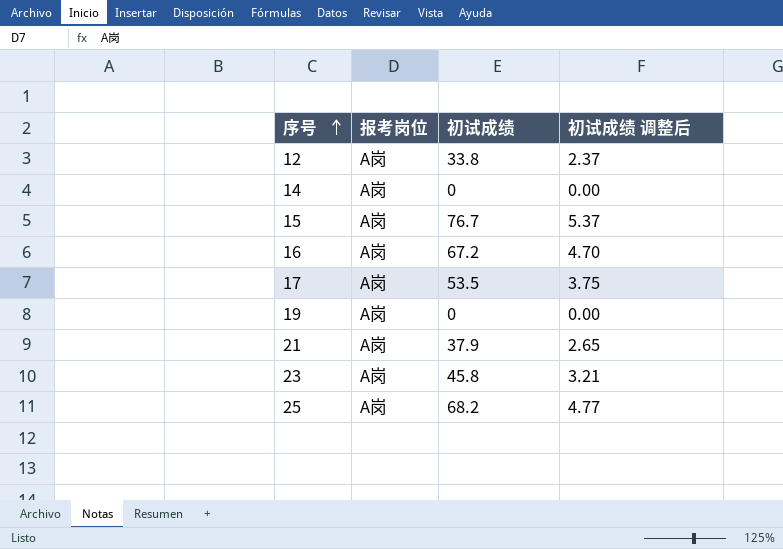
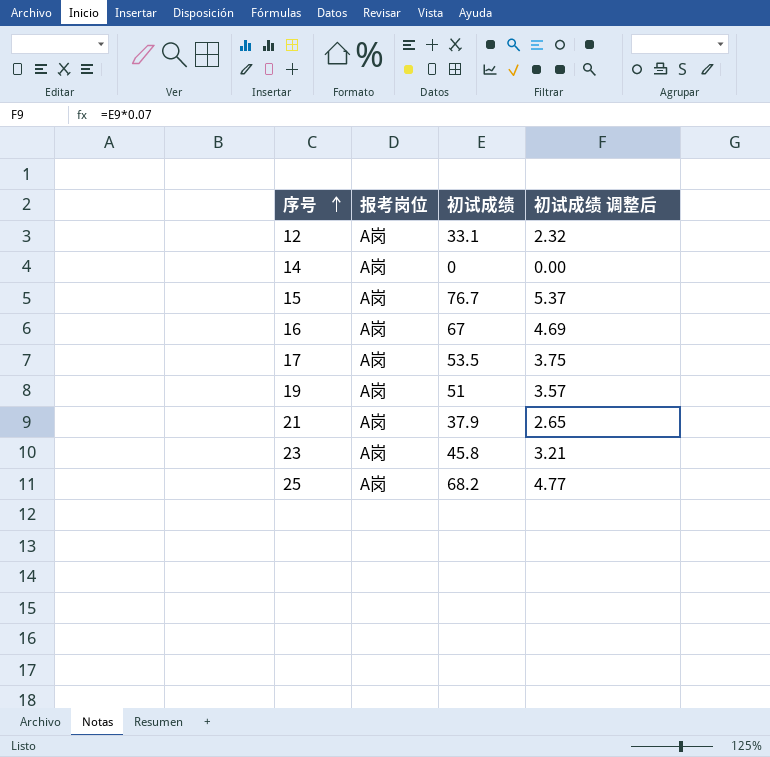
12 | 初试成绩: 33.8 -> 33.1
12 | 初试成绩 调整后: 2.37 -> 2.32
16 | 初试成绩: 67.2 -> 67
16 | 初试成绩 调整后: 4.70 -> 4.69
19 | 初试成绩: 0 -> 51
19 | 初试成绩 调整后: 0.00 -> 3.57

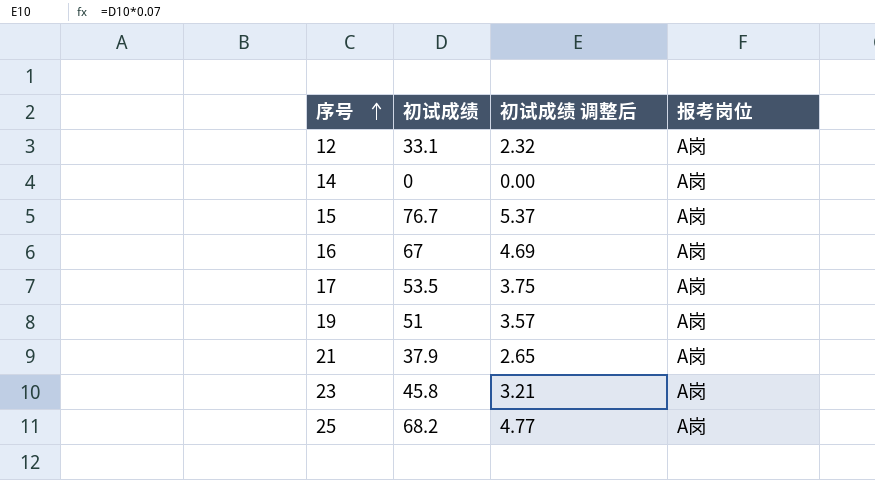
column 报考岗位 | position: 2 -> 4

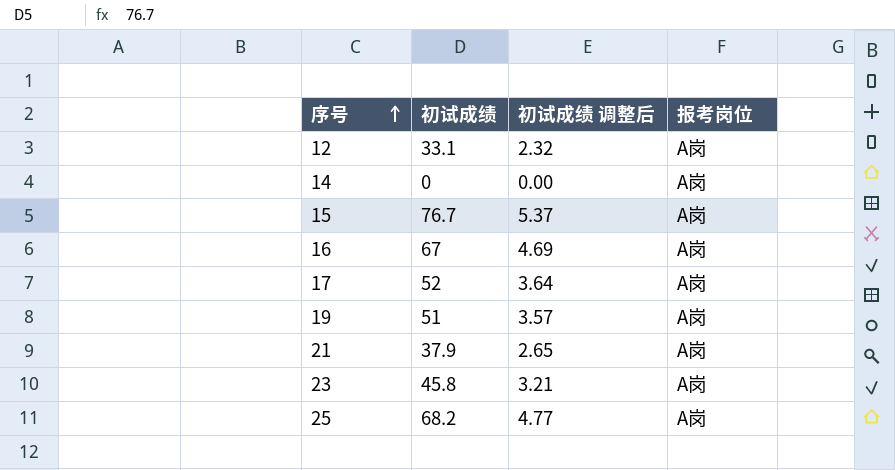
17 | 初试成绩: 53.5 -> 52
17 | 初试成绩 调整后: 3.75 -> 3.64

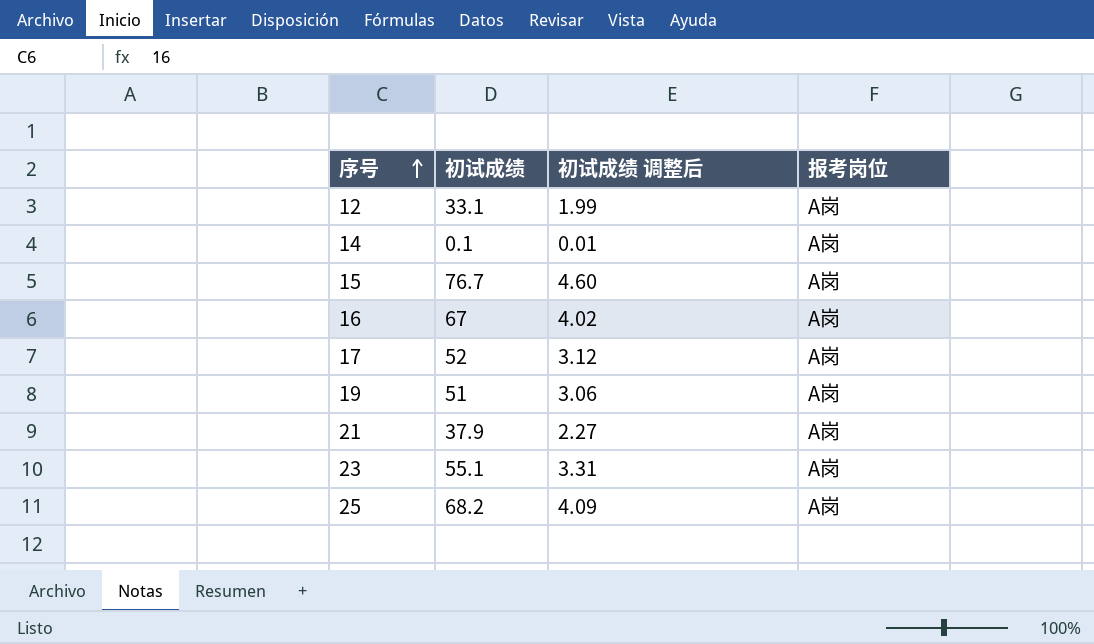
column 初试成绩 调整后 | formula: [初试成绩] * 0.07 -> [初试成绩] * 0.06
14 | 初试成绩: 0 -> 0.1
23 | 初试成绩: 45.8 -> 55.1

